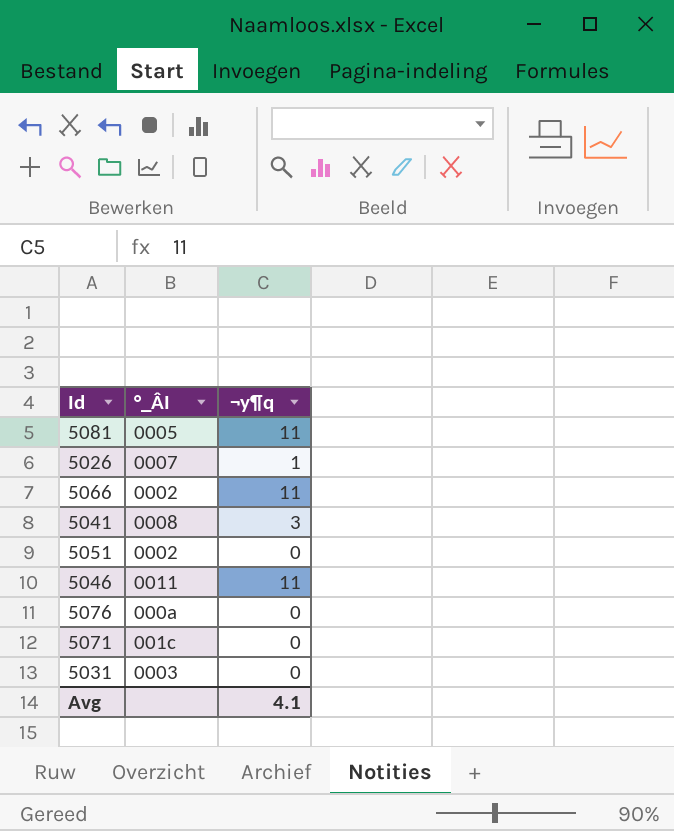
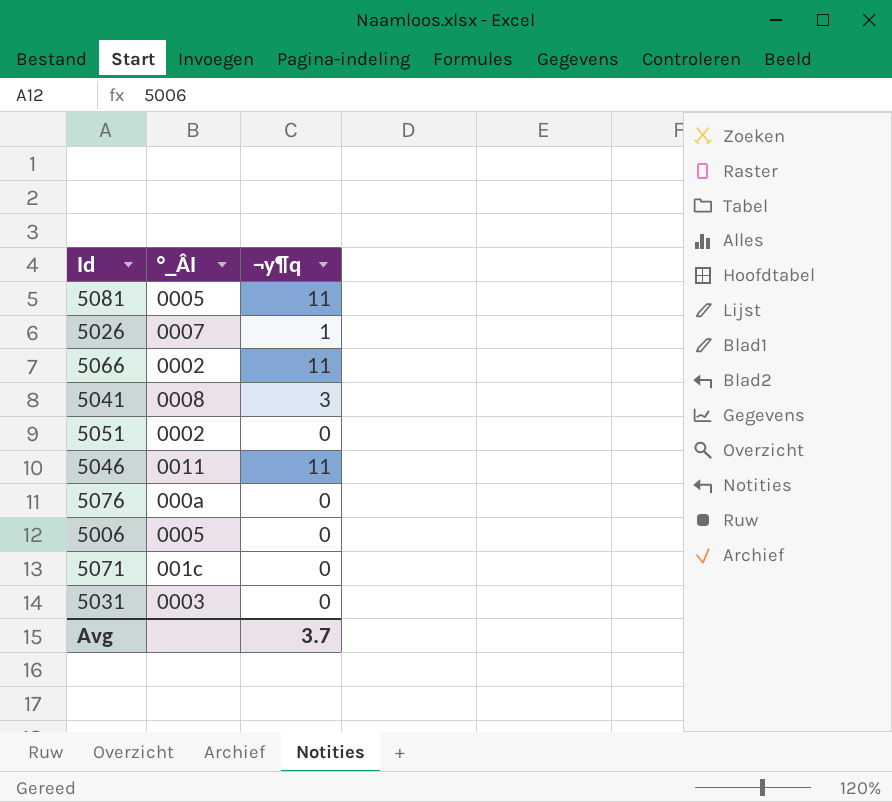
row 5006: none -> 0005 | 0
Avg | ¬y¶q: 4.1 -> 3.7

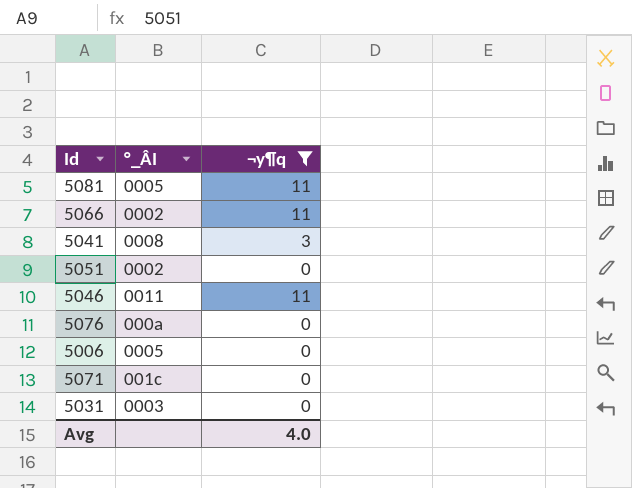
filter: none -> ¬y¶q != 1
Avg | ¬y¶q: 3.7 -> 4.0

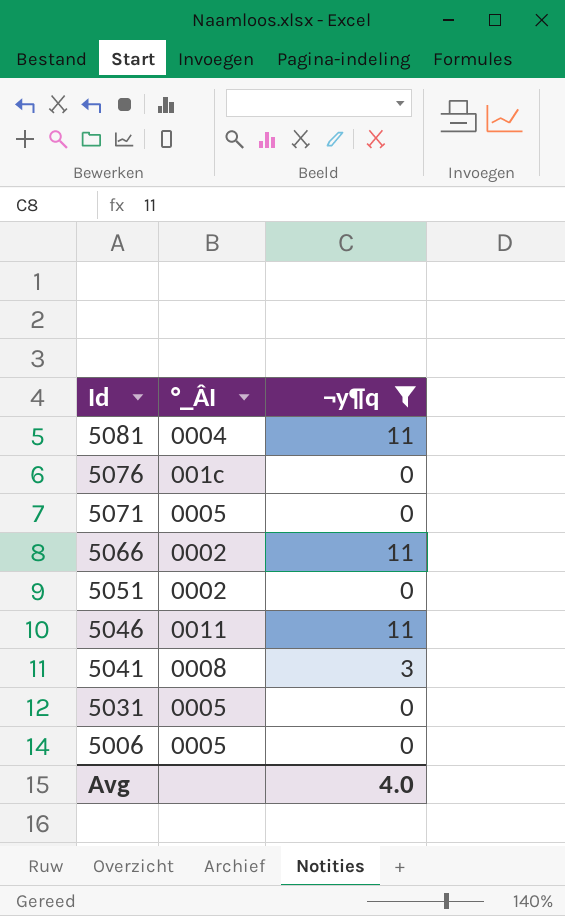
row order: none -> Id descending
5081 | °_ÂI: 0005 -> 0004
5076 | °_ÂI: 000a -> 001c
5071 | °_ÂI: 001c -> 0005
5031 | °_ÂI: 0003 -> 0005

